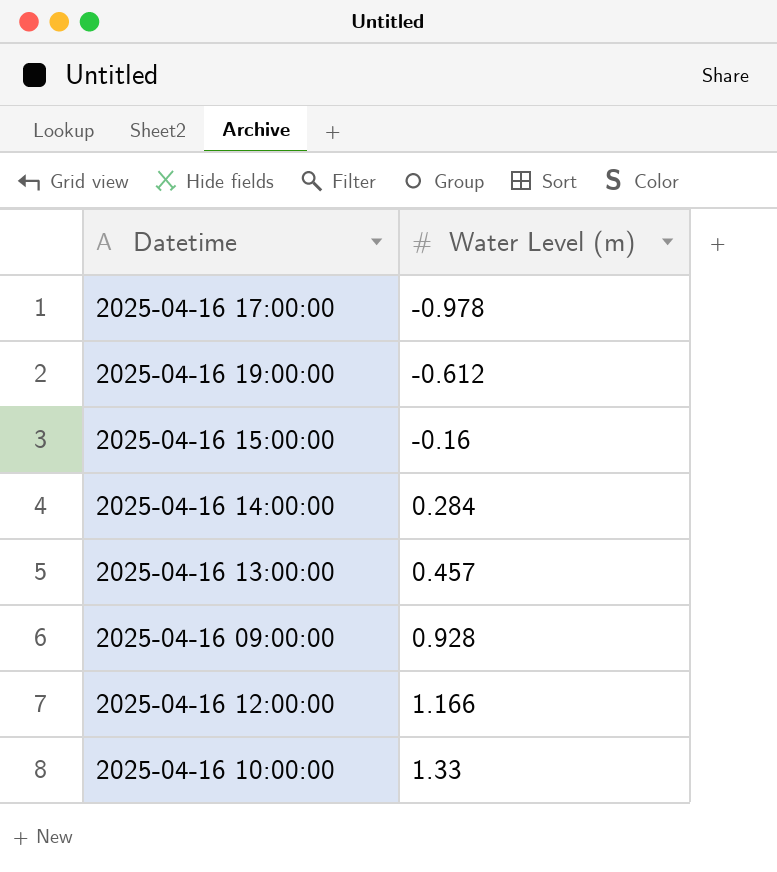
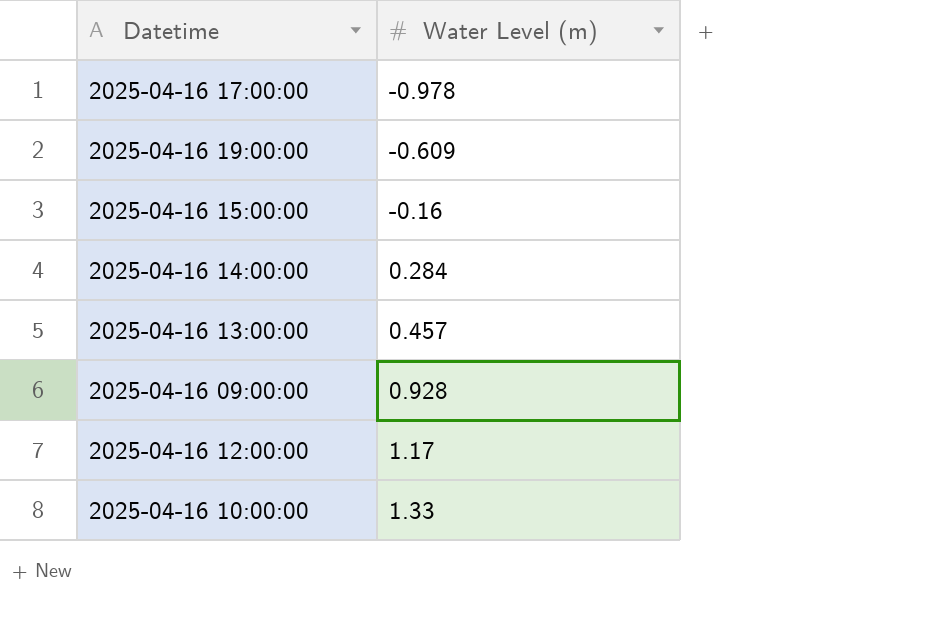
2025-04-16 19:00:00 | Water Level (m): -0.612 -> -0.609
2025-04-16 12:00:00 | Water Level (m): 1.166 -> 1.17

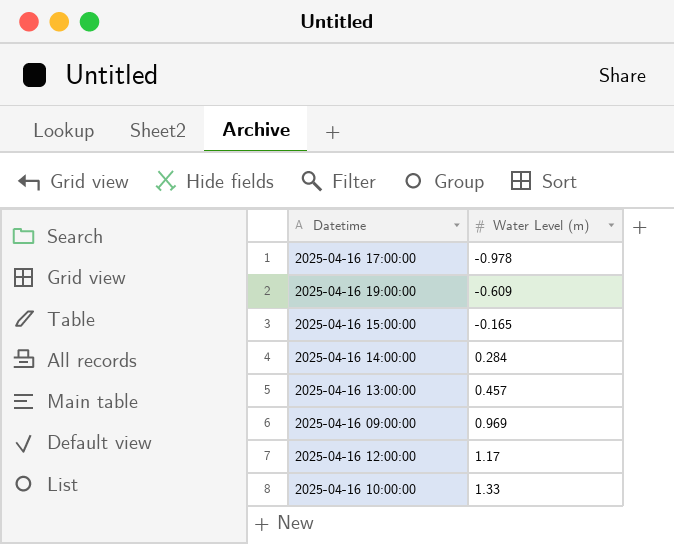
2025-04-16 15:00:00 | Water Level (m): -0.16 -> -0.165
2025-04-16 09:00:00 | Water Level (m): 0.928 -> 0.969

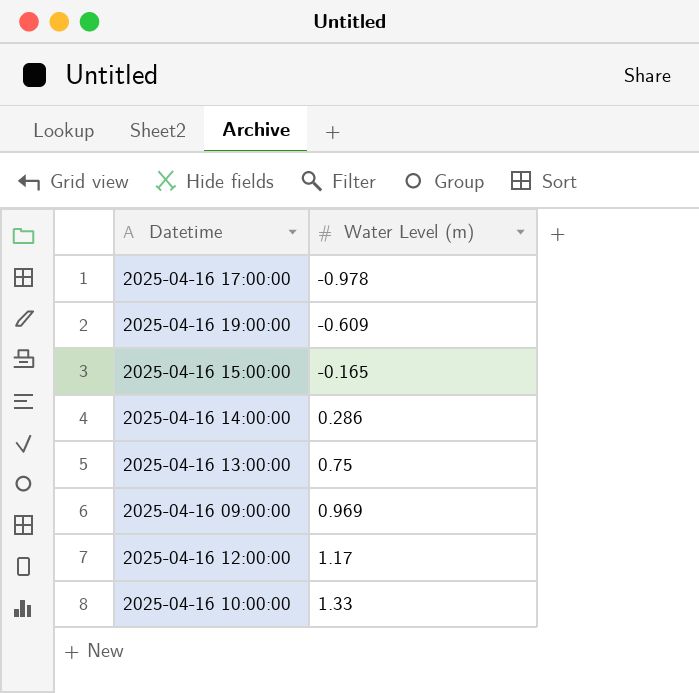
2025-04-16 14:00:00 | Water Level (m): 0.284 -> 0.286
2025-04-16 13:00:00 | Water Level (m): 0.457 -> 0.75

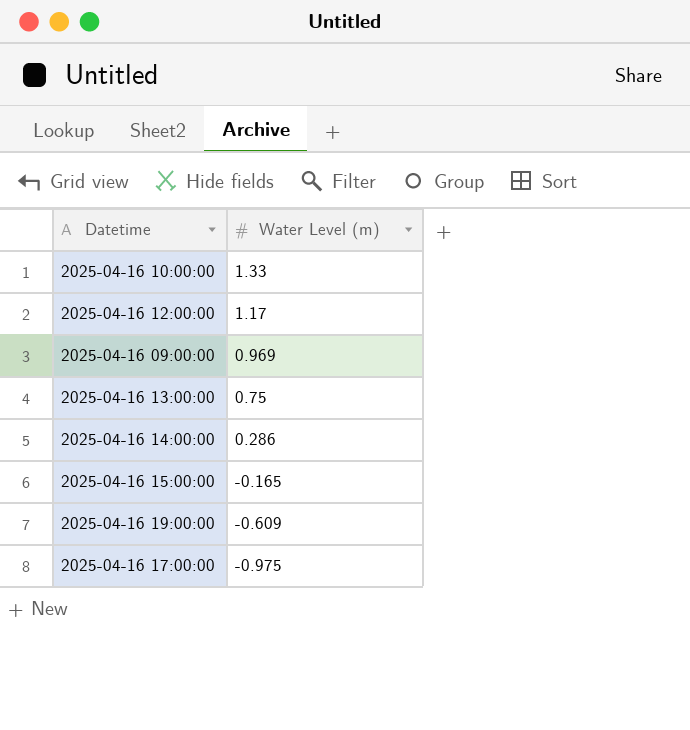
row order: Water Level (m) ascending -> Water Level (m) descending
2025-04-16 17:00:00 | Water Level (m): -0.978 -> -0.975

